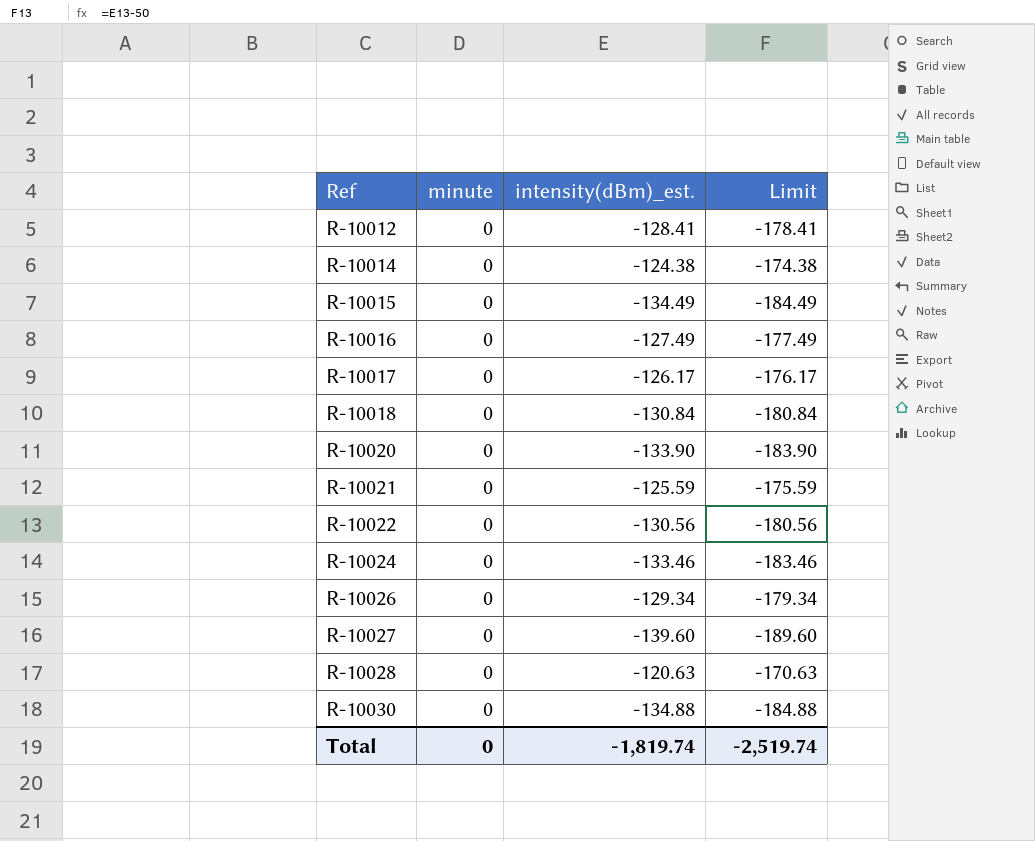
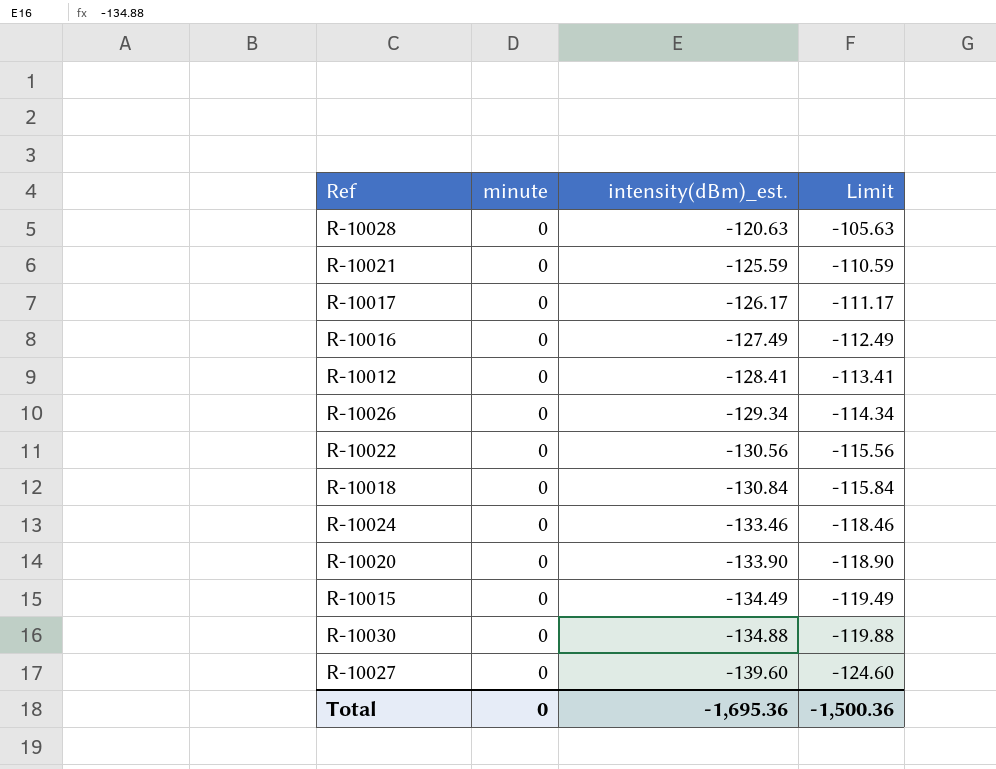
row order: Ref ascending -> intensity(dBm)_est. descending
column Limit | formula: [intensity(dBm)_est.] - 50 -> [intensity(dBm)_est.] + 15
row R-10014: 0 | -124.38 | -174.38 -> none
Total | intensity(dBm)_est.: -1,819.74 -> -1,695.36
Total | Limit: -2,519.74 -> -1,500.36

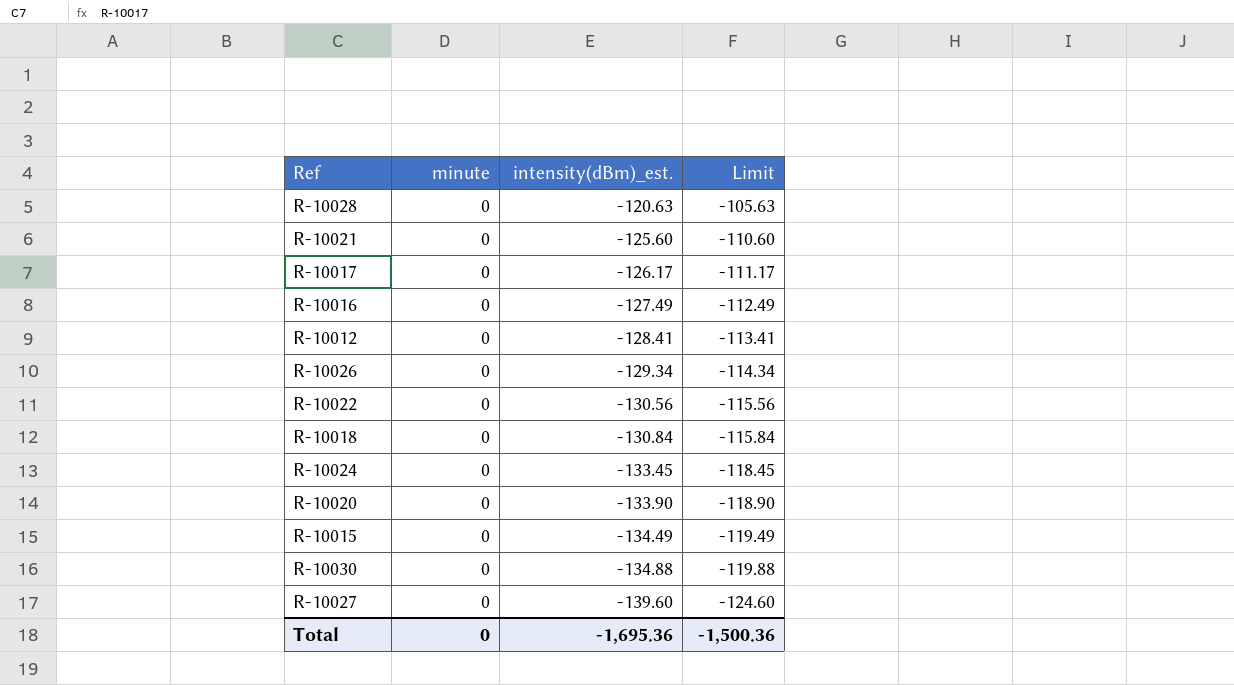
R-10021 | intensity(dBm)_est.: -125.59 -> -125.60
R-10021 | Limit: -110.59 -> -110.60
R-10024 | intensity(dBm)_est.: -133.46 -> -133.45
R-10024 | Limit: -118.46 -> -118.45

